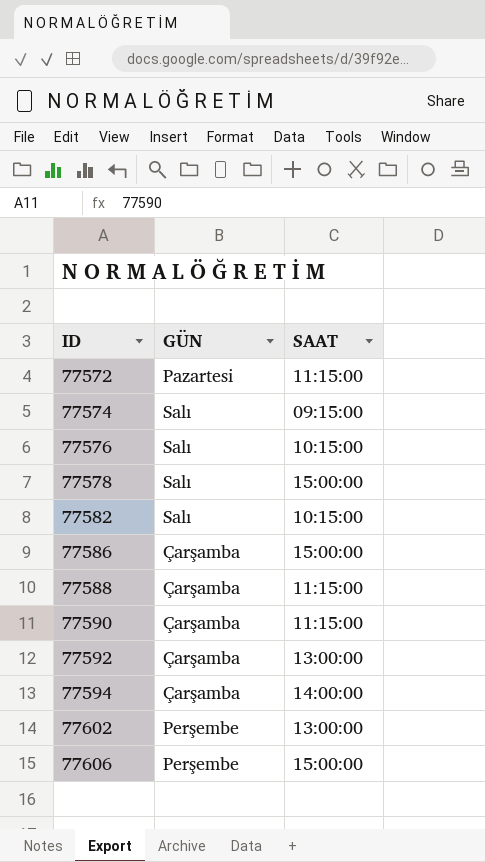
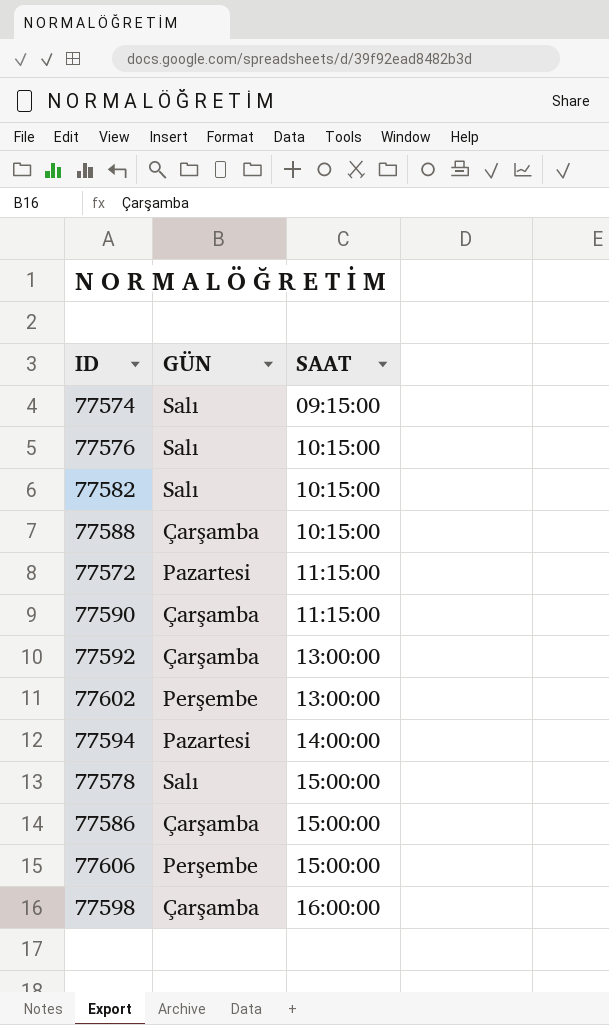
row order: ID ascending -> SAAT ascending
77588 | SAAT: 11:15:00 -> 10:15:00
77594 | GÜN: Çarşamba -> Pazartesi
row 77598: none -> Çarşamba | 16:00:00

